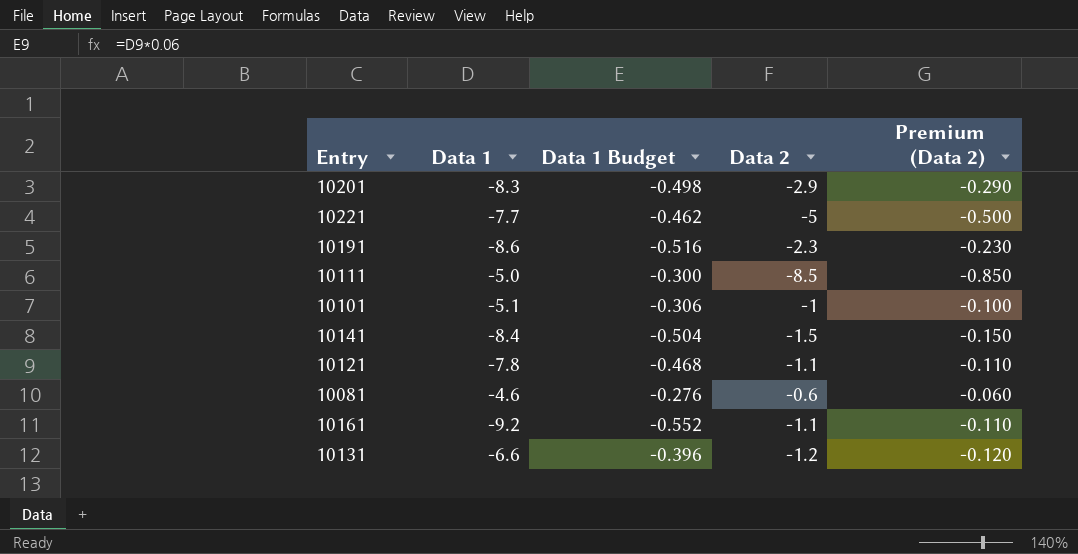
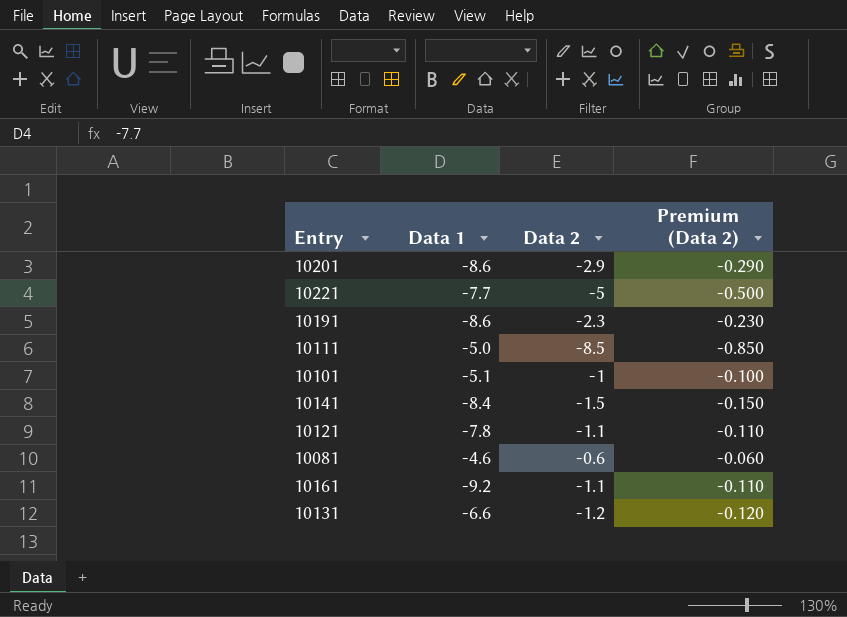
column Data 1 Budget | formula: [Data 1] * 0.06 -> none
10201 | Data 1: -8.3 -> -8.6

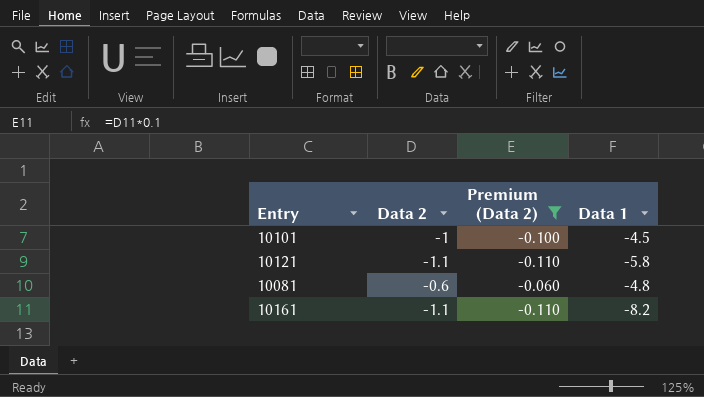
filter: none -> Premium (Data 2) >= -0.110
column Data 1 | position: 2 -> 4
10101 | Data 1: -5.1 -> -4.5
10121 | Data 1: -7.8 -> -5.8
10081 | Data 1: -4.6 -> -4.8
10161 | Data 1: -9.2 -> -8.2

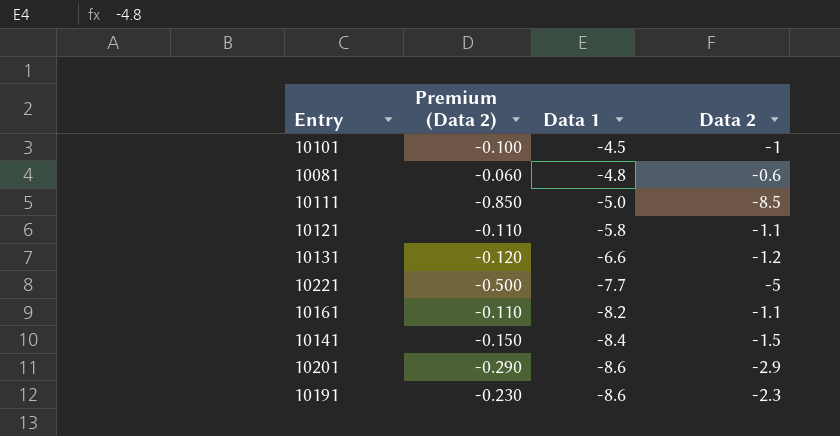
filter: Premium (Data 2) >= -0.110 -> none
row order: none -> Data 1 descending
column Data 2 | position: 2 -> 4

